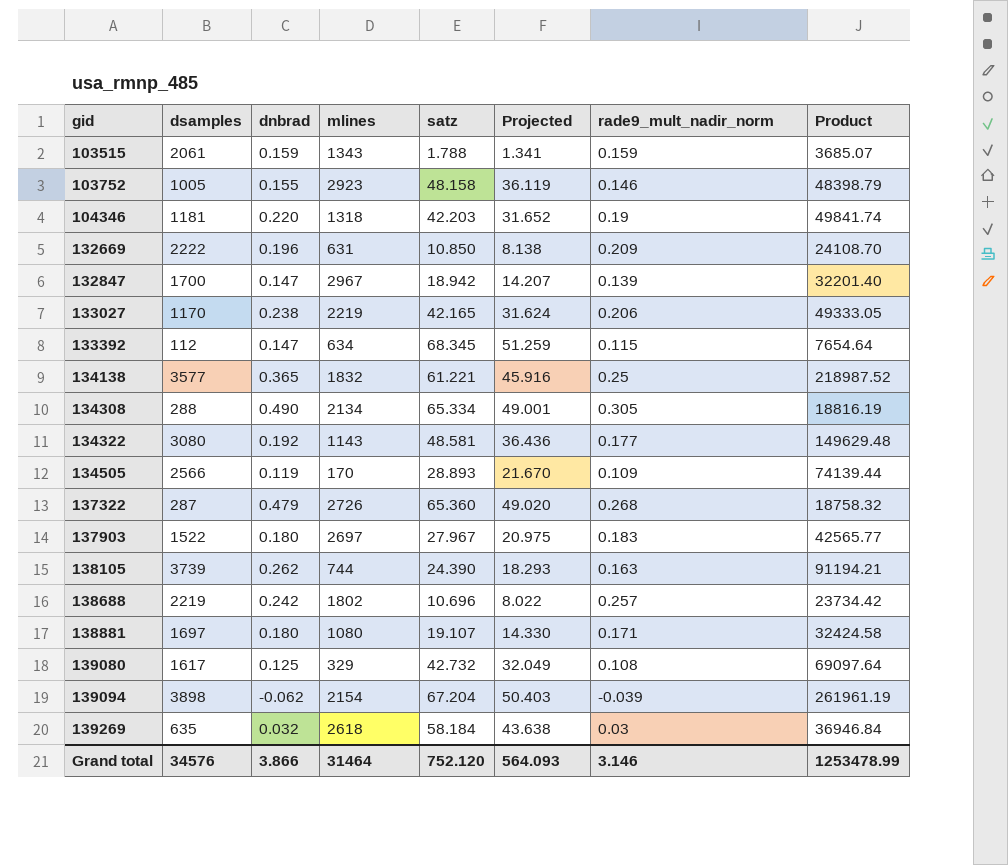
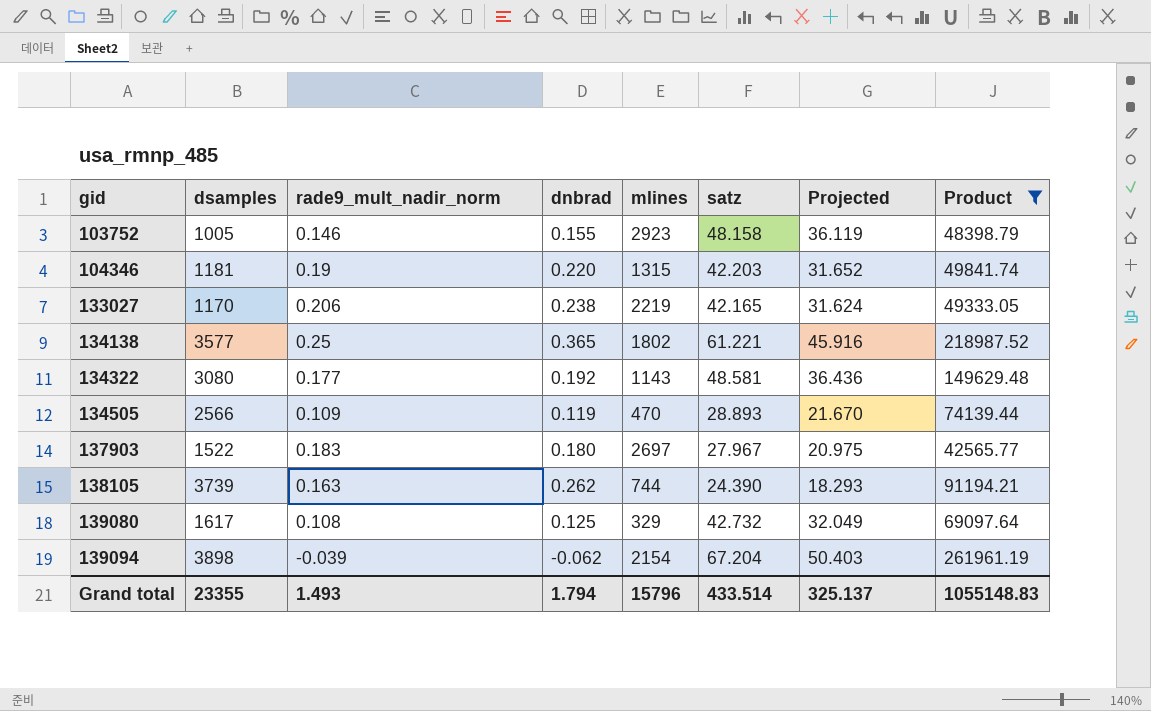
filter: none -> Product >= 42565.77
column rade9_mult_nadir_norm | position: 7 -> 3
104346 | mlines: 1318 -> 1315
134138 | mlines: 1832 -> 1802
134505 | mlines: 170 -> 470
Grand total | dsamples: 34576 -> 23355
Grand total | rade9_mult_nadir_norm: 3.146 -> 1.493
Grand total | dnbrad: 3.866 -> 1.794
Grand total | mlines: 31464 -> 15796
Grand total | satz: 752.120 -> 433.514
Grand total | Projected: 564.093 -> 325.137
Grand total | Product: 1253478.99 -> 1055148.83

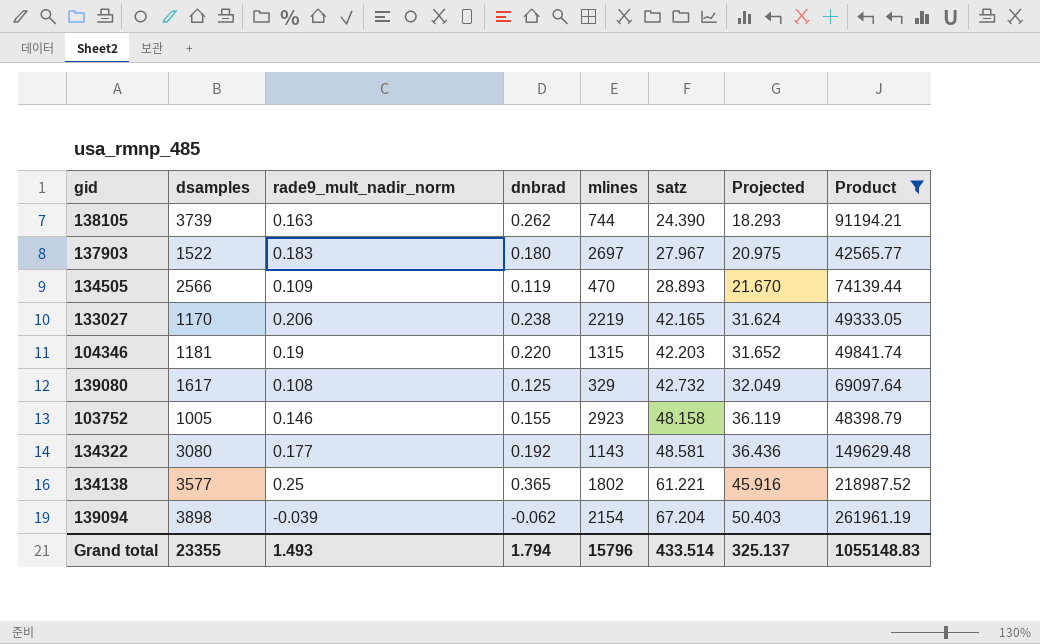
row order: gid ascending -> satz ascending

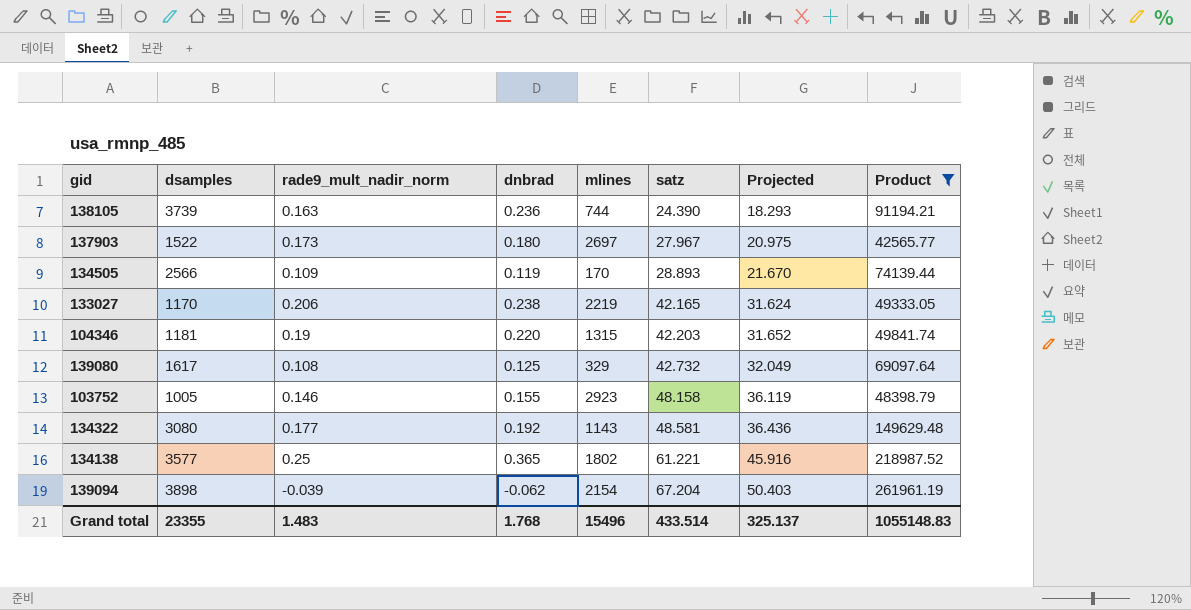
138105 | dnbrad: 0.262 -> 0.236
137903 | rade9_mult_nadir_norm: 0.183 -> 0.173
134505 | mlines: 470 -> 170
Grand total | rade9_mult_nadir_norm: 1.493 -> 1.483
Grand total | dnbrad: 1.794 -> 1.768
Grand total | mlines: 15796 -> 15496

